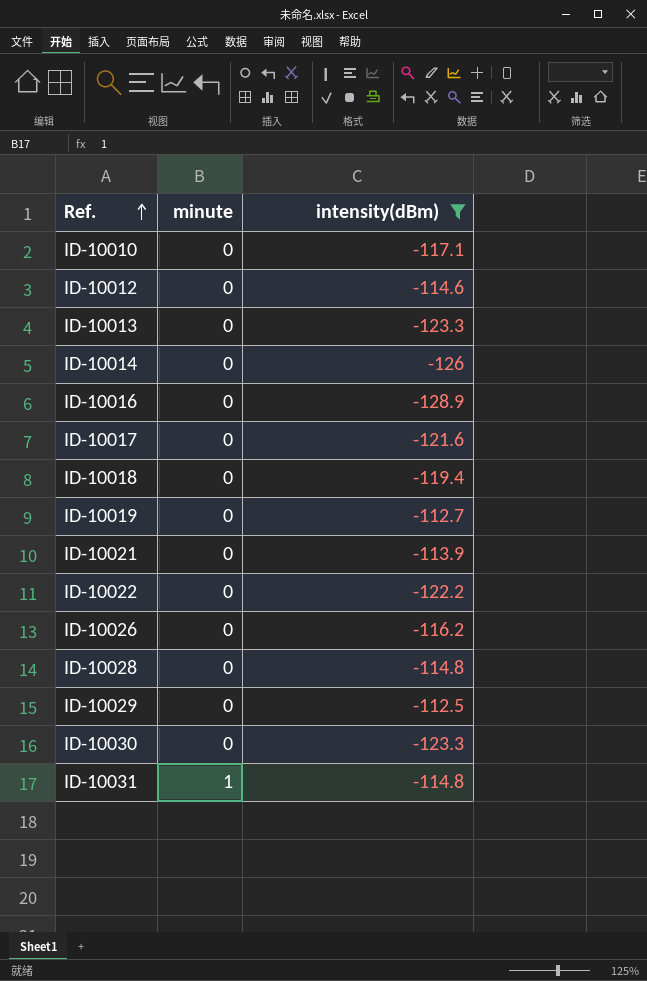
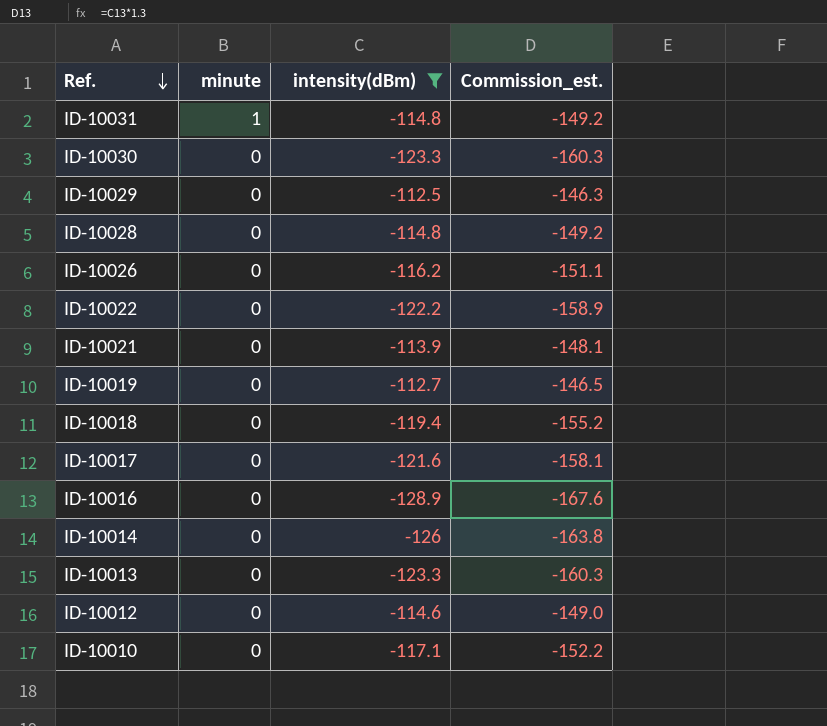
row order: Ref. ascending -> Ref. descending
column Commission_est. | formula: none -> [intensity(dBm)] * 1.3

